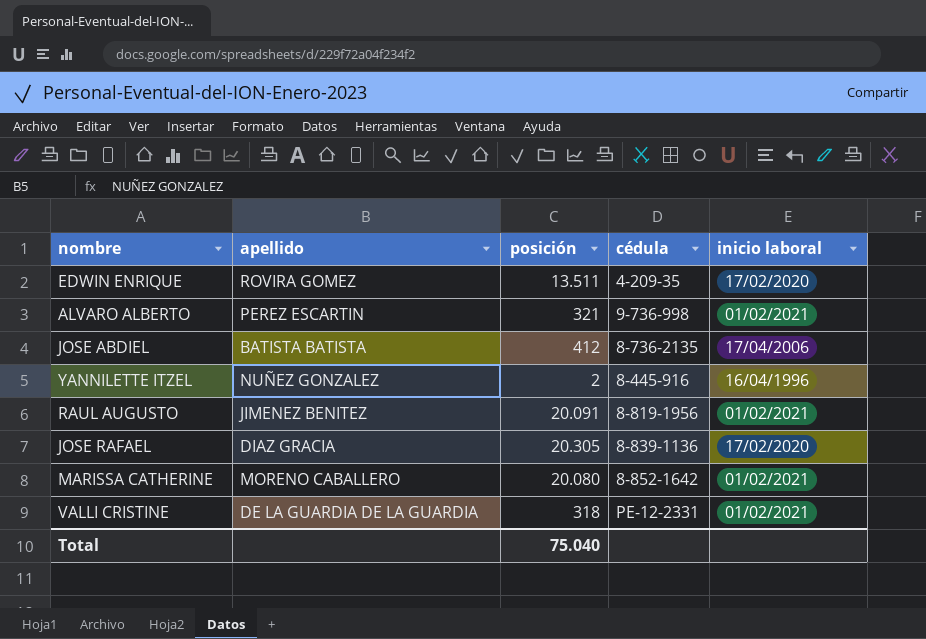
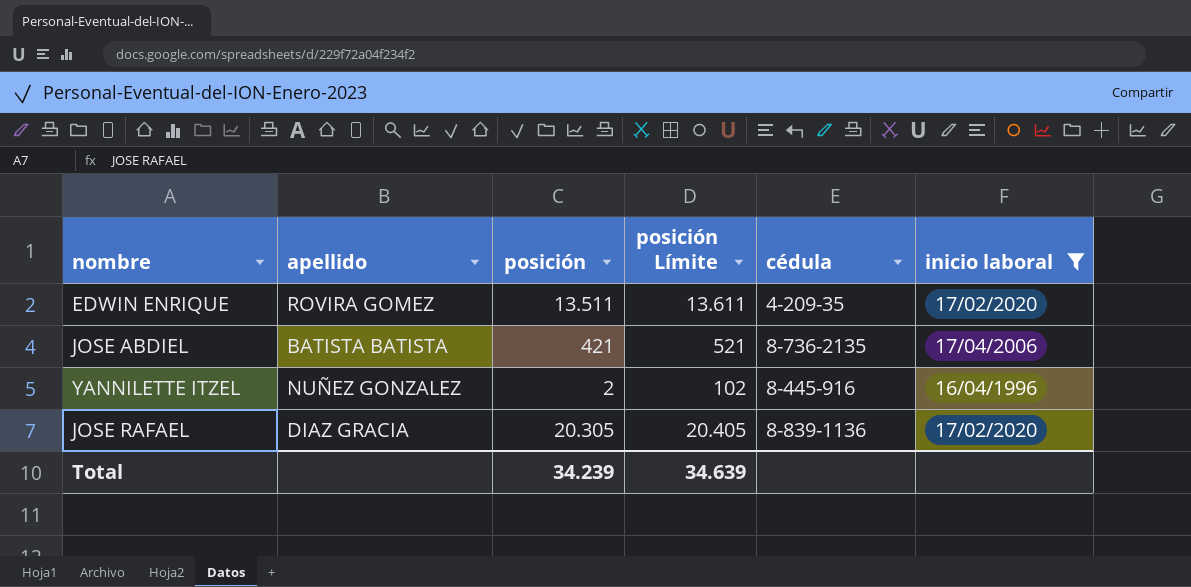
filter: none -> inicio laboral != 01/02/2021
column posición Límite | formula: none -> [posición] + 100
JOSE ABDIEL | posición: 412 -> 421
Total | posición: 75.040 -> 34.239

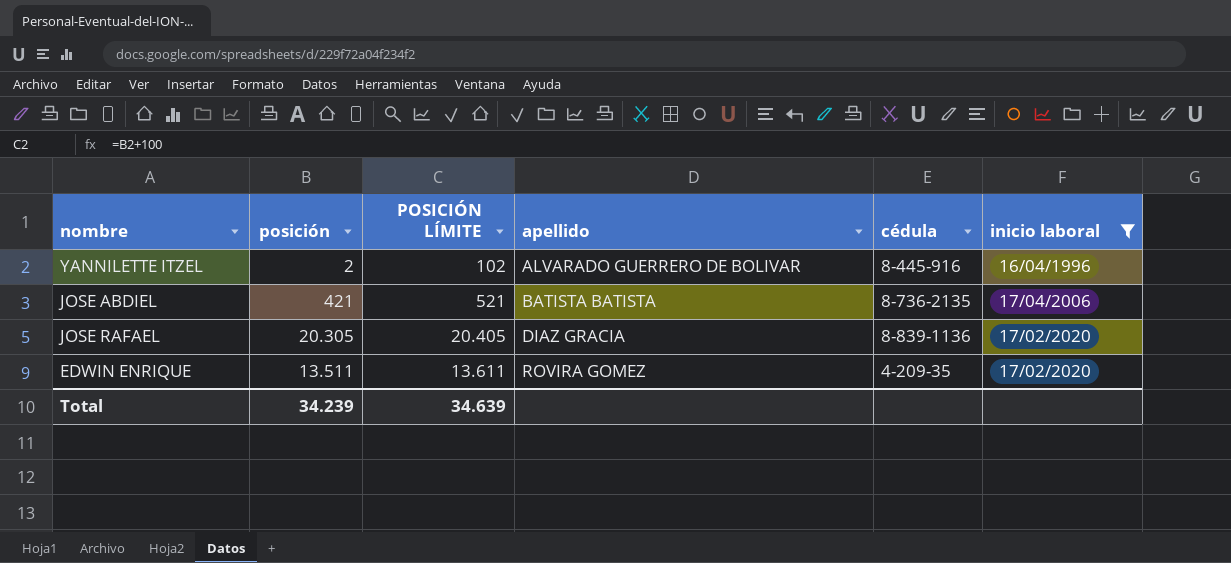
row order: none -> apellido ascending
column name: posición Límite -> POSICIÓN LÍMITE
column apellido | position: 2 -> 4
YANNILETTE ITZEL | apellido: NUÑEZ GONZALEZ -> ALVARADO GUERRERO DE BOLIVAR

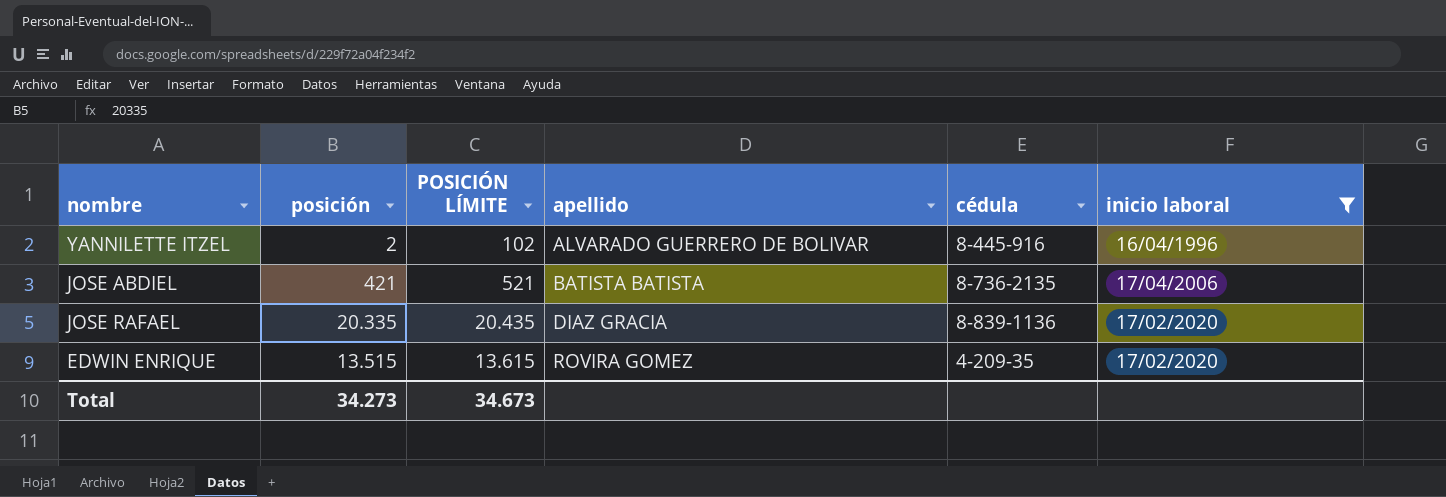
JOSE RAFAEL | posición: 20.305 -> 20.335
JOSE RAFAEL | POSICIÓN LÍMITE: 20.405 -> 20.435
EDWIN ENRIQUE | posición: 13.511 -> 13.515
EDWIN ENRIQUE | POSICIÓN LÍMITE: 13.611 -> 13.615
Total | posición: 34.239 -> 34.273
Total | POSICIÓN LÍMITE: 34.639 -> 34.673

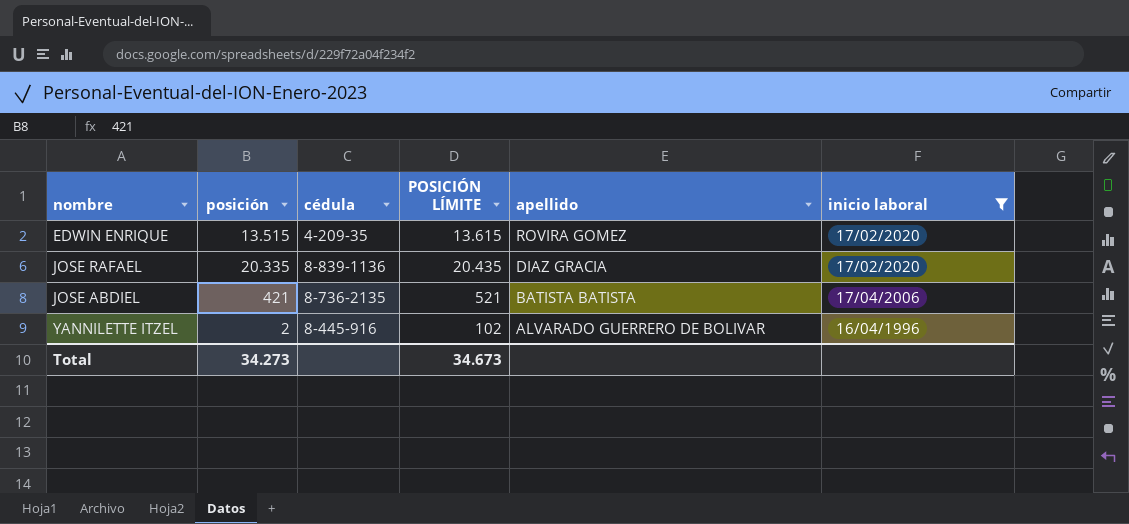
row order: apellido ascending -> apellido descending
column cédula | position: 5 -> 3

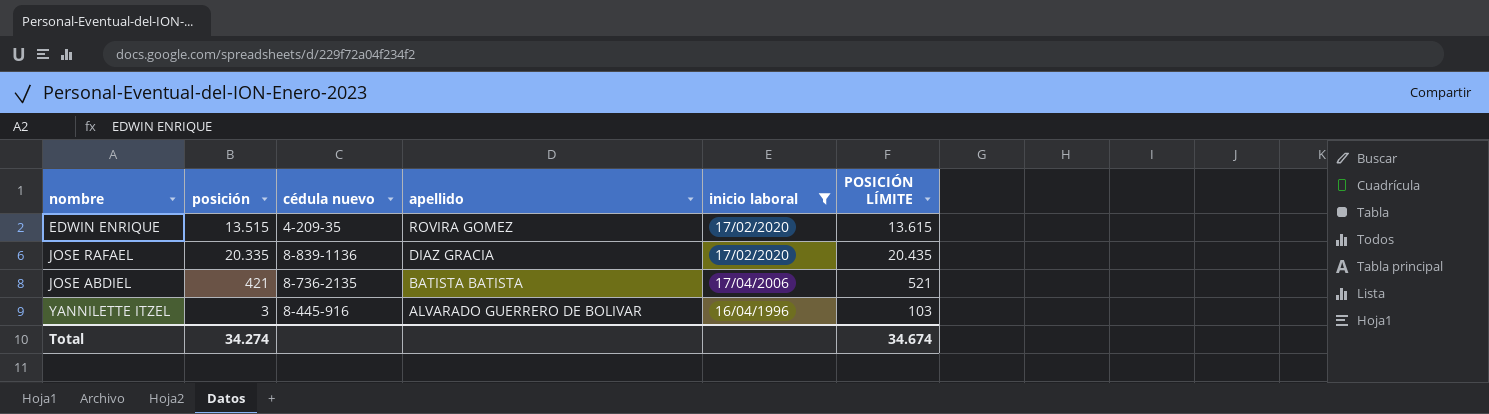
column name: cédula -> cédula nuevo
column POSICIÓN LÍMITE | position: 4 -> 6
YANNILETTE ITZEL | posición: 2 -> 3
YANNILETTE ITZEL | POSICIÓN LÍMITE: 102 -> 103
Total | posición: 34.273 -> 34.274
Total | POSICIÓN LÍMITE: 34.673 -> 34.674

